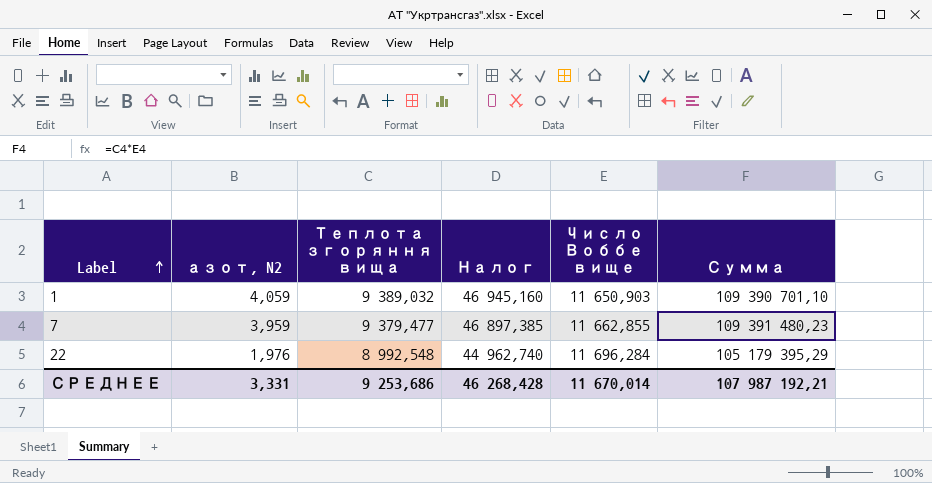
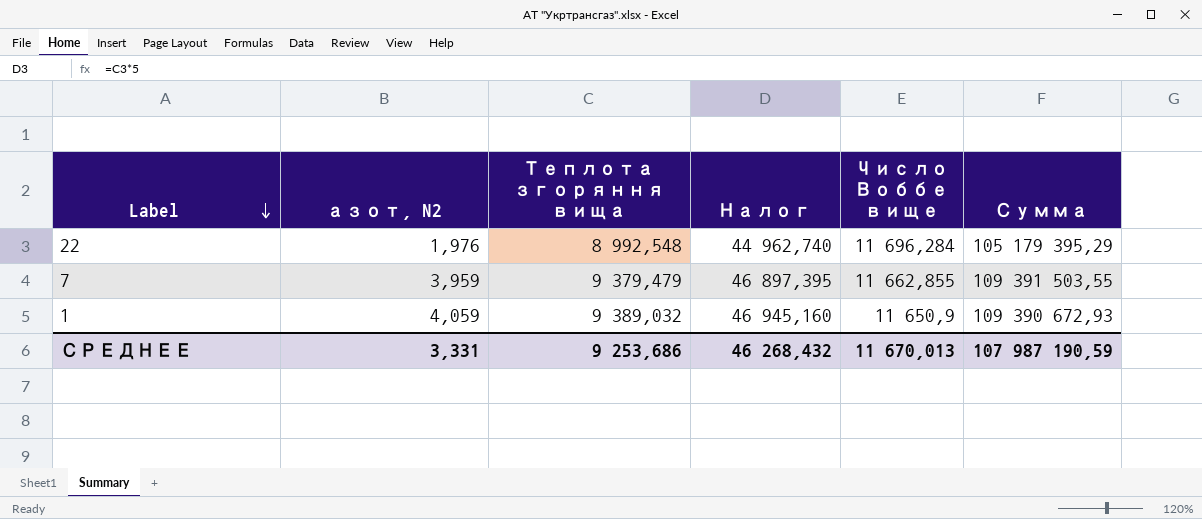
row order: Label ascending -> Label descending
7 | Теплота згоряння вища: 9 379,477 -> 9 379,479
7 | Налог: 46 897,385 -> 46 897,395
7 | Сумма: 109 391 480,23 -> 109 391 503,55
1 | Число Воббе вище: 11 650,903 -> 11 650,9
1 | Сумма: 109 390 701,10 -> 109 390 672,93
СРЕДНЕЕ | Налог: 46 268,428 -> 46 268,432
СРЕДНЕЕ | Число Воббе вище: 11 670,014 -> 11 670,013
СРЕДНЕЕ | Сумма: 107 987 192,21 -> 107 987 190,59

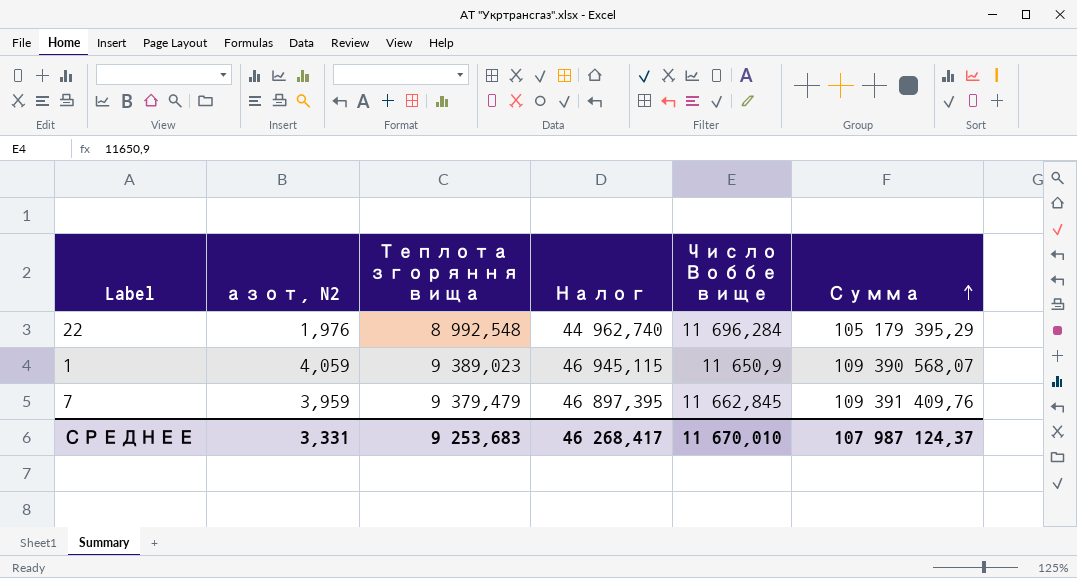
row order: Label descending -> Сумма ascending
1 | Теплота згоряння вища: 9 389,032 -> 9 389,023
1 | Налог: 46 945,160 -> 46 945,115
1 | Сумма: 109 390 672,93 -> 109 390 568,07
7 | Число Воббе вище: 11 662,855 -> 11 662,845
7 | Сумма: 109 391 503,55 -> 109 391 409,76
СРЕДНЕЕ | Теплота згоряння вища: 9 253,686 -> 9 253,683
СРЕДНЕЕ | Налог: 46 268,432 -> 46 268,417
СРЕДНЕЕ | Число Воббе вище: 11 670,013 -> 11 670,010
СРЕДНЕЕ | Сумма: 107 987 190,59 -> 107 987 124,37

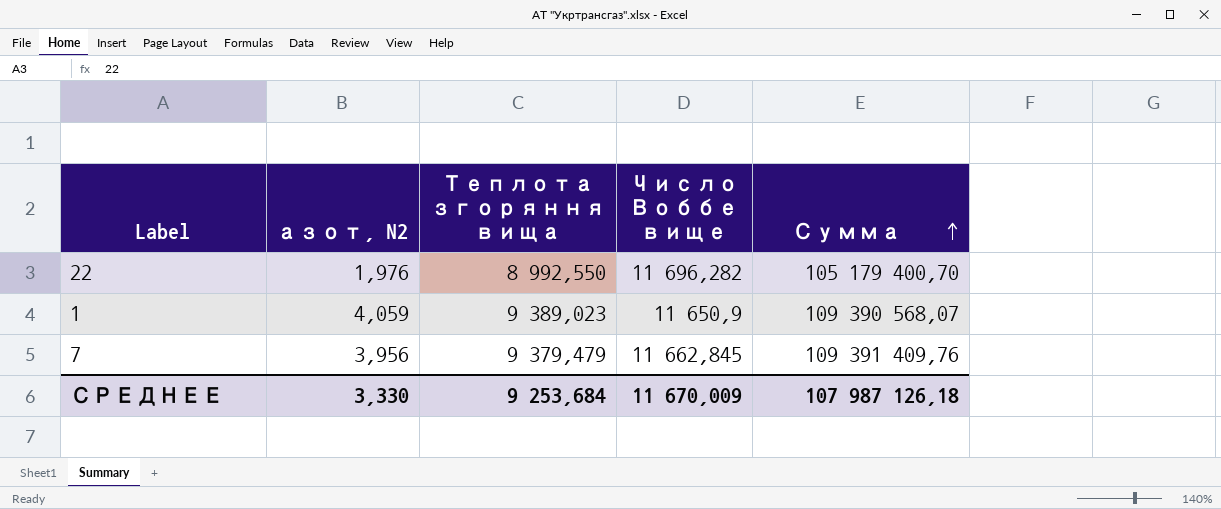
column Налог | formula: [Теплота згоряння вища] * 5 -> none
22 | Теплота згоряння вища: 8 992,548 -> 8 992,550
22 | Число Воббе вище: 11 696,284 -> 11 696,282
22 | Сумма: 105 179 395,29 -> 105 179 400,70
7 | азот, N2: 3,959 -> 3,956
СРЕДНЕЕ | азот, N2: 3,331 -> 3,330
СРЕДНЕЕ | Теплота згоряння вища: 9 253,683 -> 9 253,684
СРЕДНЕЕ | Число Воббе вище: 11 670,010 -> 11 670,009
СРЕДНЕЕ | Сумма: 107 987 124,37 -> 107 987 126,18

